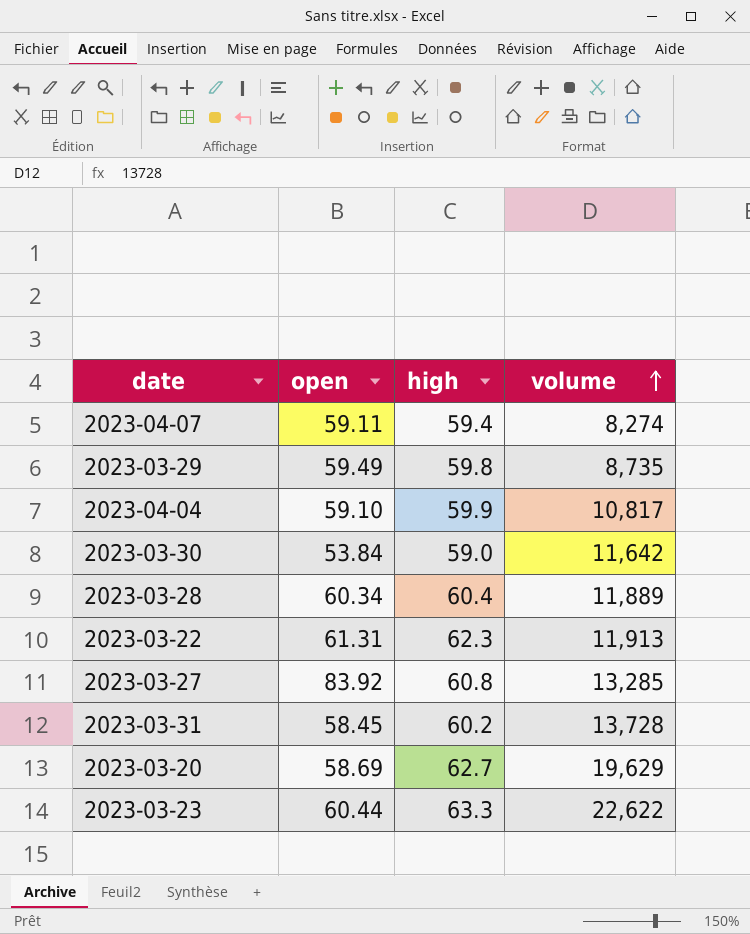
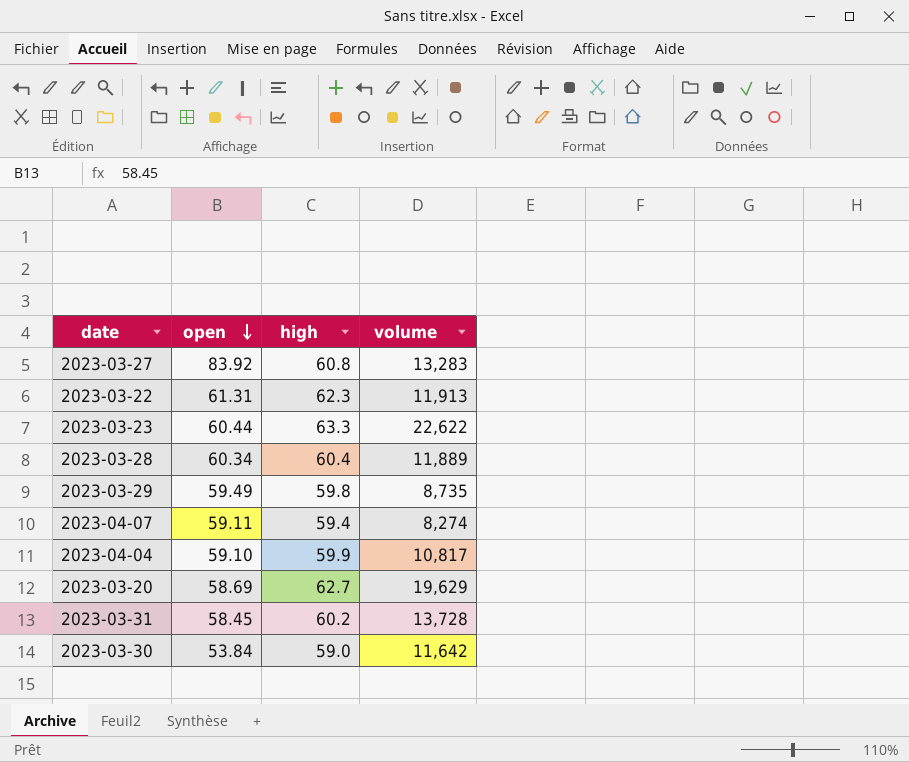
row order: volume ascending -> open descending
2023-03-27 | volume: 13,285 -> 13,283

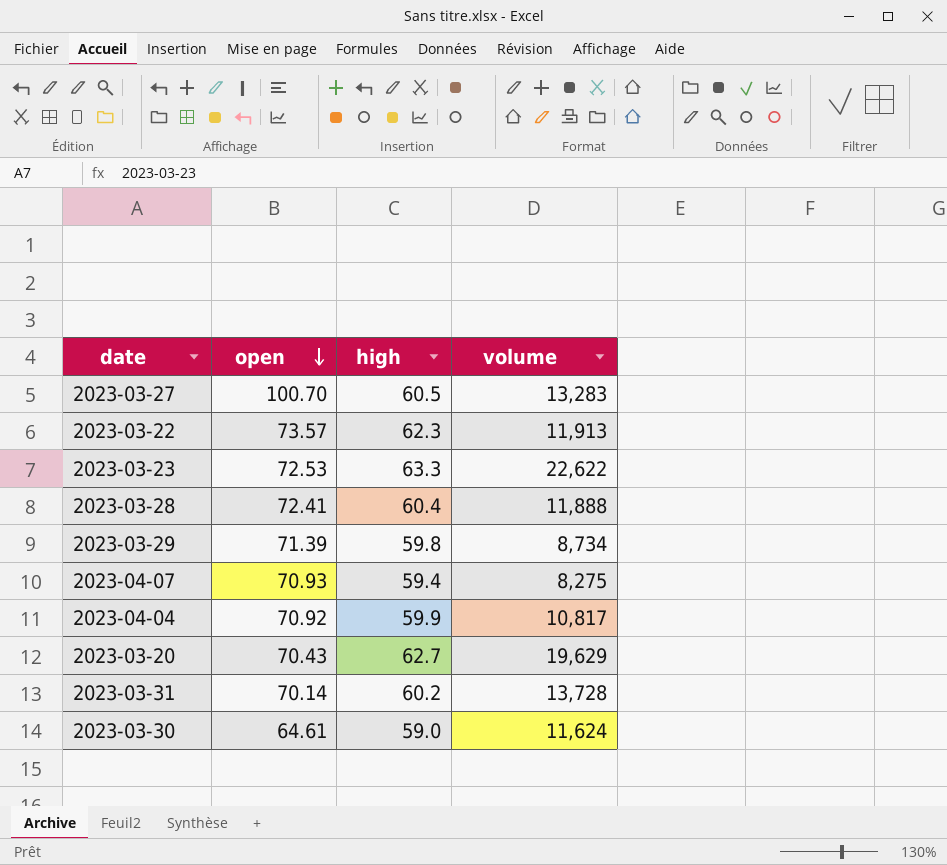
2023-03-27 | open: 83.92 -> 100.70
2023-03-27 | high: 60.8 -> 60.5
2023-03-22 | open: 61.31 -> 73.57
2023-03-23 | open: 60.44 -> 72.53
2023-03-28 | open: 60.34 -> 72.41
2023-03-28 | volume: 11,889 -> 11,888
2023-03-29 | open: 59.49 -> 71.39
2023-03-29 | volume: 8,735 -> 8,734
2023-04-07 | open: 59.11 -> 70.93
2023-04-07 | volume: 8,274 -> 8,275
2023-04-04 | open: 59.10 -> 70.92
2023-03-20 | open: 58.69 -> 70.43
2023-03-31 | open: 58.45 -> 70.14
2023-03-30 | open: 53.84 -> 64.61
2023-03-30 | volume: 11,642 -> 11,624

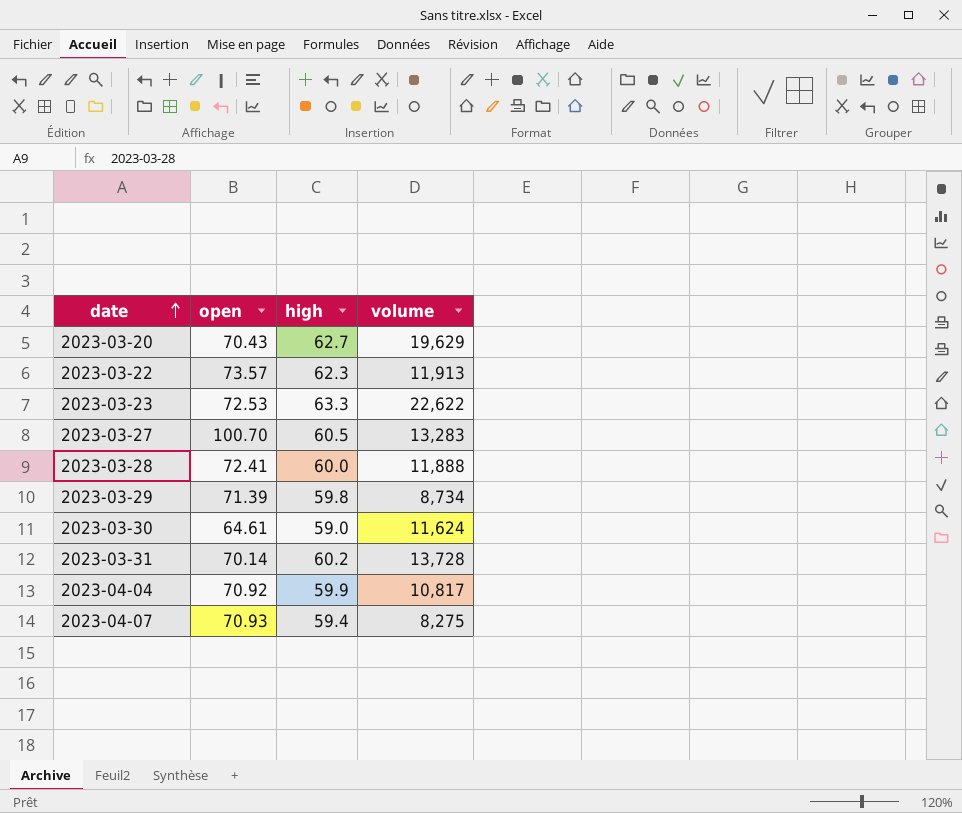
row order: open descending -> date ascending
2023-03-28 | high: 60.4 -> 60.0

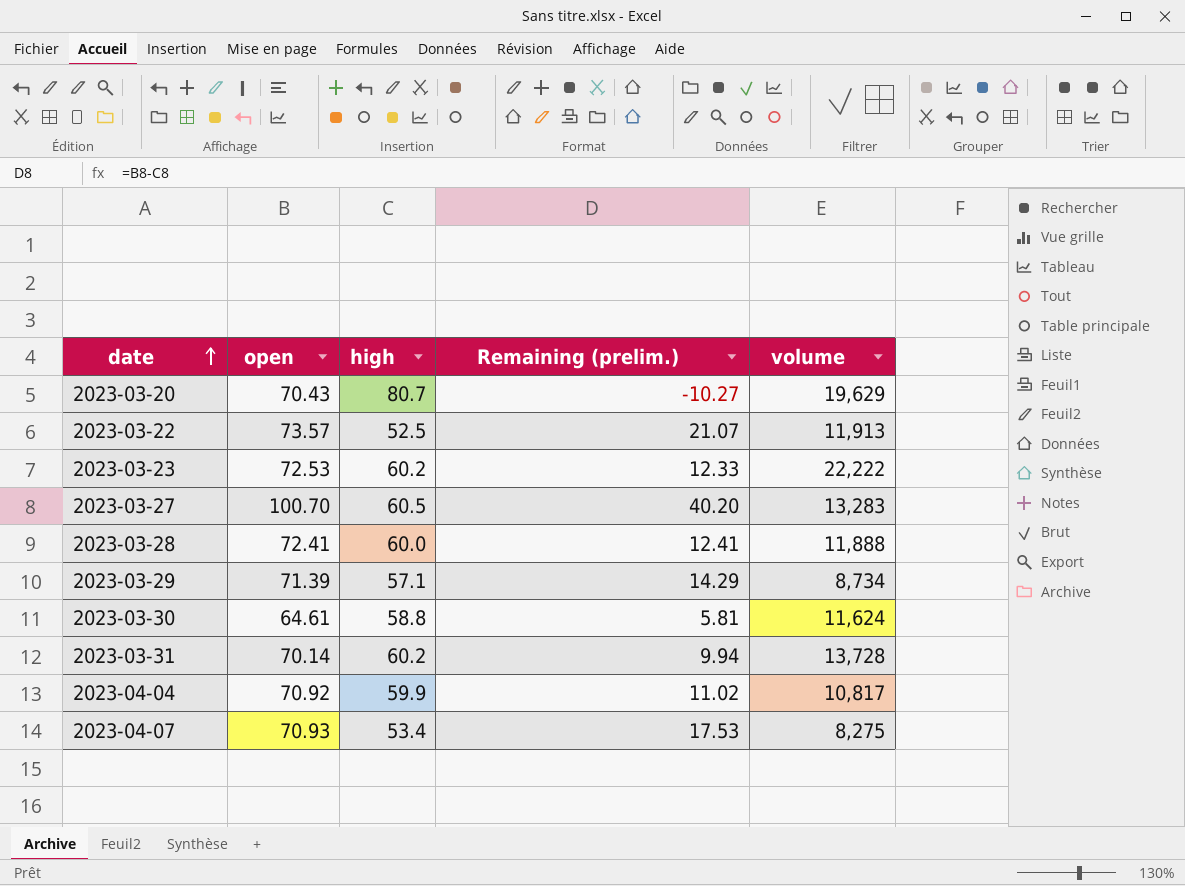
column Remaining (prelim.) | formula: none -> [open] - [high]
2023-03-20 | high: 62.7 -> 80.7
2023-03-22 | high: 62.3 -> 52.5
2023-03-23 | high: 63.3 -> 60.2
2023-03-23 | volume: 22,622 -> 22,222
2023-03-29 | high: 59.8 -> 57.1
2023-03-30 | high: 59.0 -> 58.8
2023-04-07 | high: 59.4 -> 53.4

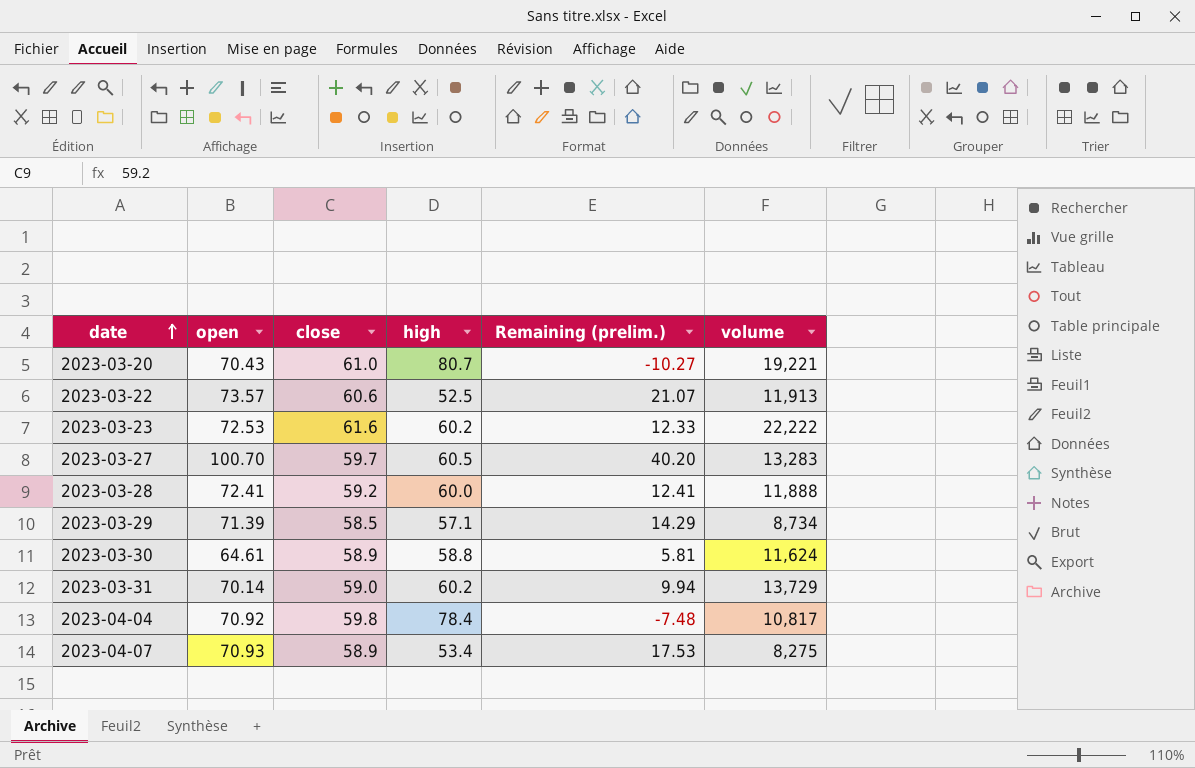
column close | position: none -> 3
2023-03-20 | volume: 19,629 -> 19,221
2023-03-31 | volume: 13,728 -> 13,729
2023-04-04 | high: 59.9 -> 78.4
2023-04-04 | Remaining (prelim.): 11.02 -> -7.48

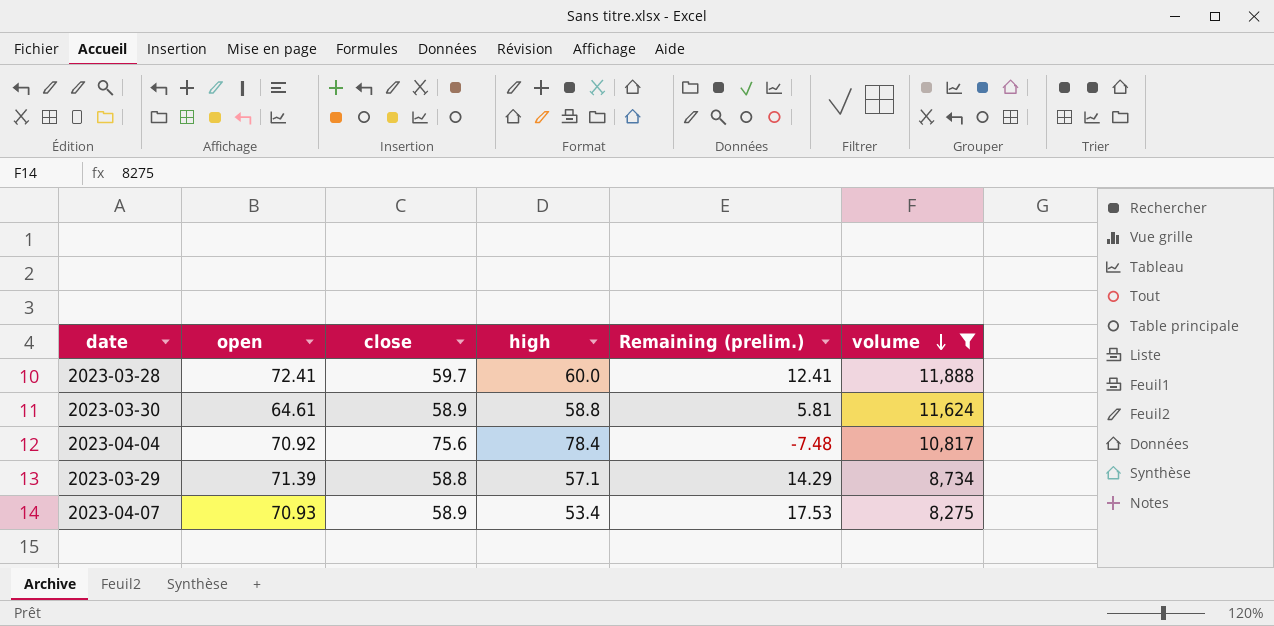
filter: none -> volume <= 11,888
row order: date ascending -> volume descending
2023-03-28 | close: 59.2 -> 59.7
2023-04-04 | close: 59.8 -> 75.6
2023-03-29 | close: 58.5 -> 58.8

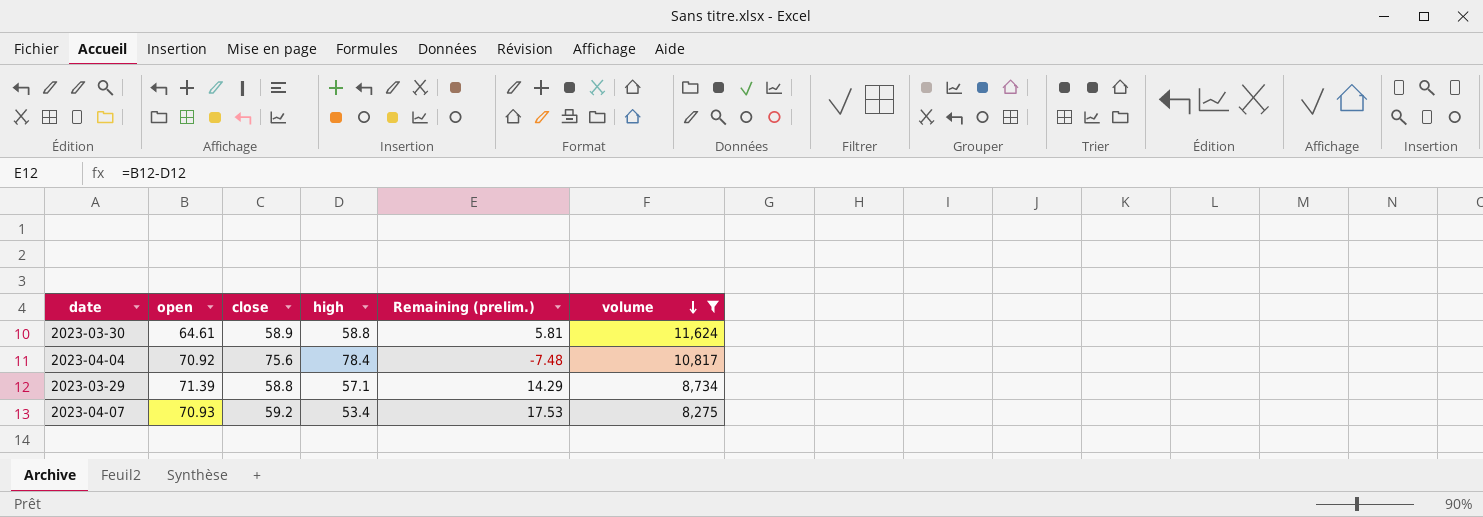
row 2023-03-28: 72.41 | 59.7 | 60.0 | 12.41 | 11,888 -> none
2023-04-07 | close: 58.9 -> 59.2

